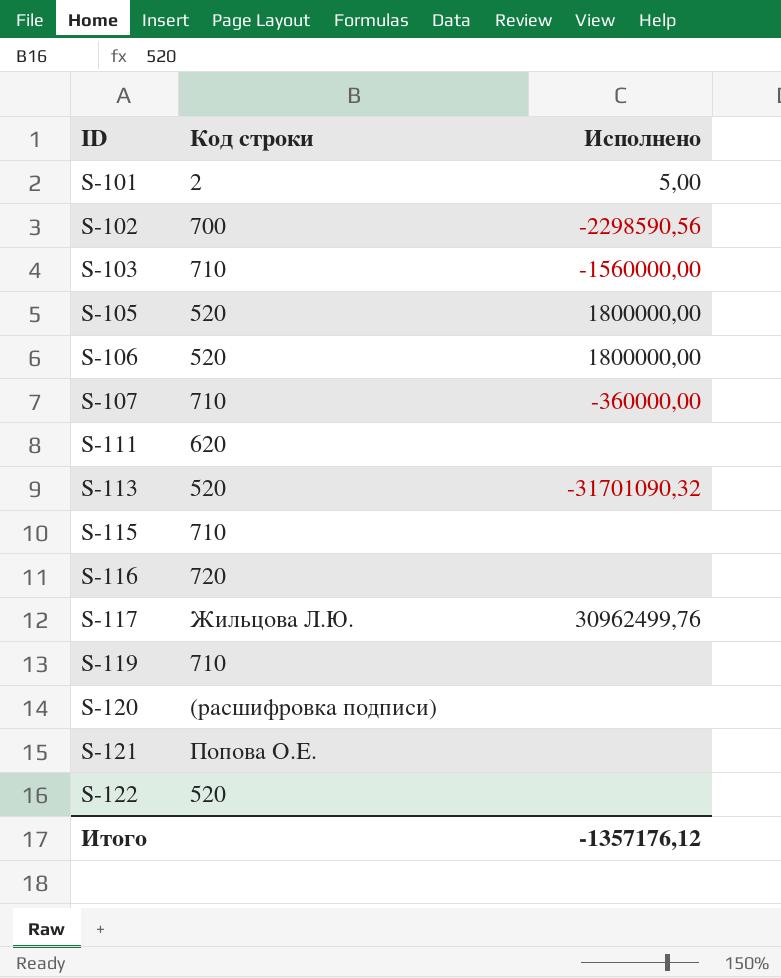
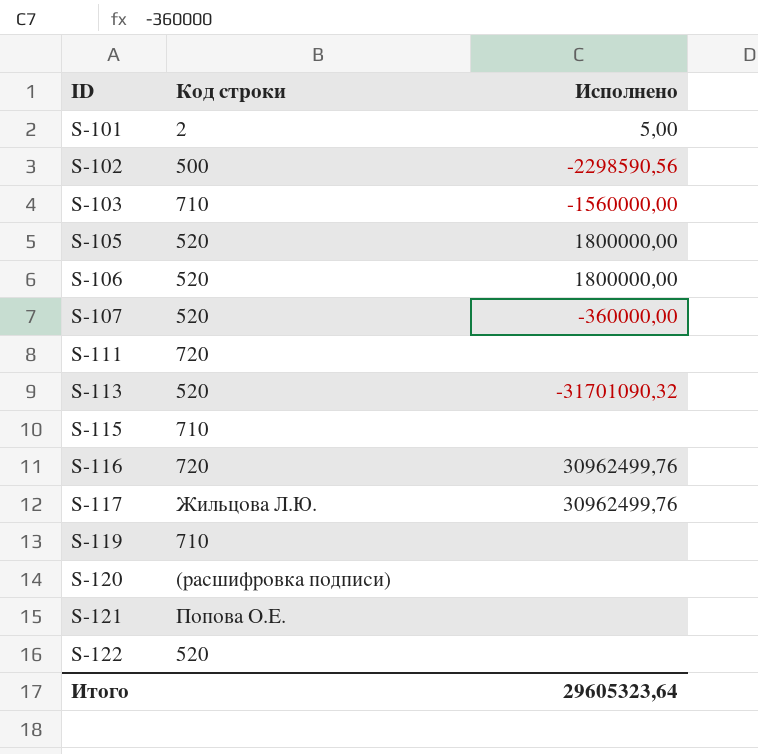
S-102 | Код строки: 700 -> 500
S-107 | Код строки: 710 -> 520
S-111 | Код строки: 620 -> 720
S-116 | Исполнено: none -> 30962499,76
Итого | Исполнено: -1357176,12 -> 29605323,64

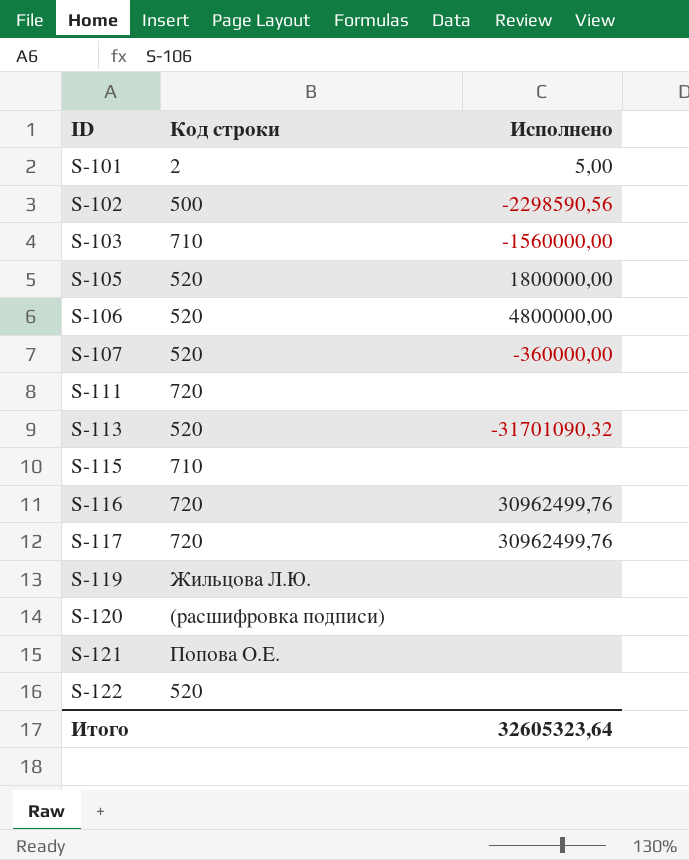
S-106 | Исполнено: 1800000,00 -> 4800000,00
S-117 | Код строки: Жильцова Л.Ю. -> 720
S-119 | Код строки: 710 -> Жильцова Л.Ю.
Итого | Исполнено: 29605323,64 -> 32605323,64

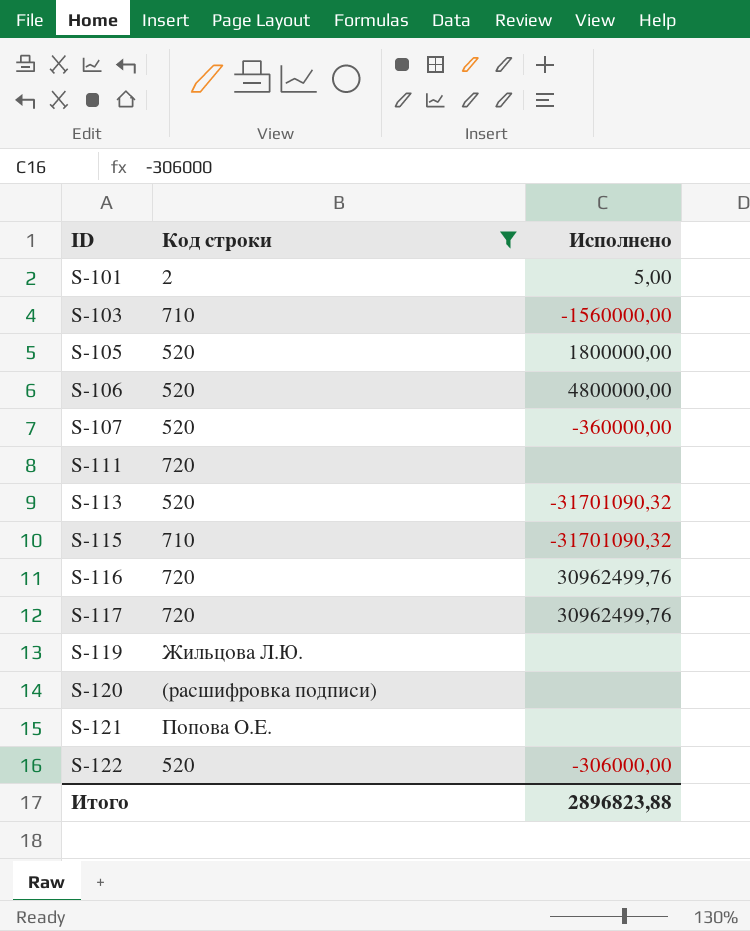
filter: none -> Код строки != 500
S-115 | Исполнено: none -> -31701090,32
S-122 | Исполнено: none -> -306000,00
Итого | Исполнено: 32605323,64 -> 2896823,88

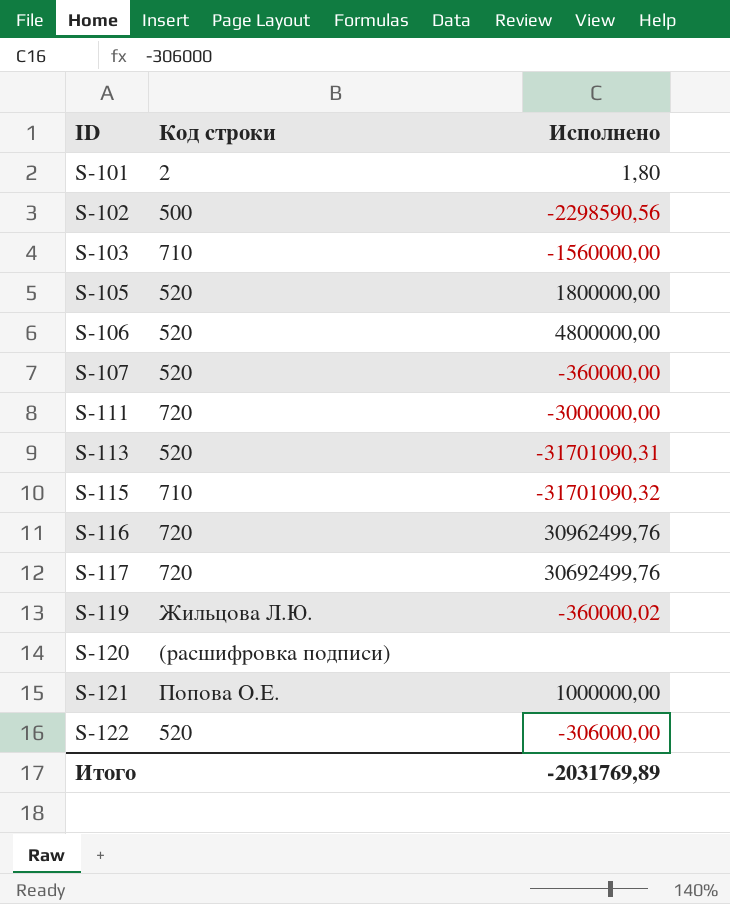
filter: Код строки != 500 -> none
S-101 | Исполнено: 5,00 -> 1,80
S-111 | Исполнено: none -> -3000000,00
S-113 | Исполнено: -31701090,32 -> -31701090,31
S-117 | Исполнено: 30962499,76 -> 30692499,76
S-119 | Исполнено: none -> -360000,02
S-121 | Исполнено: none -> 1000000,00
Итого | Исполнено: 2896823,88 -> -2031769,89

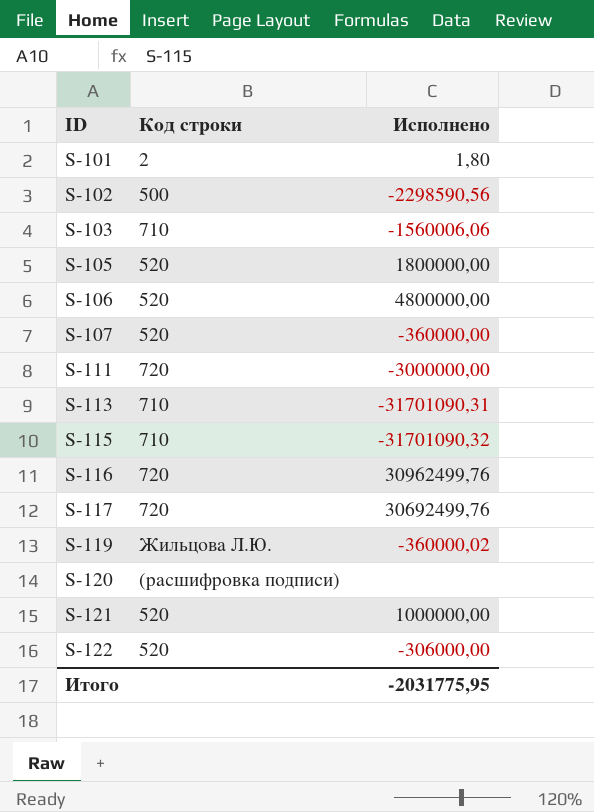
S-103 | Исполнено: -1560000,00 -> -1560006,06
S-113 | Код строки: 520 -> 710
S-121 | Код строки: Попова О.Е. -> 520
Итого | Исполнено: -2031769,89 -> -2031775,95

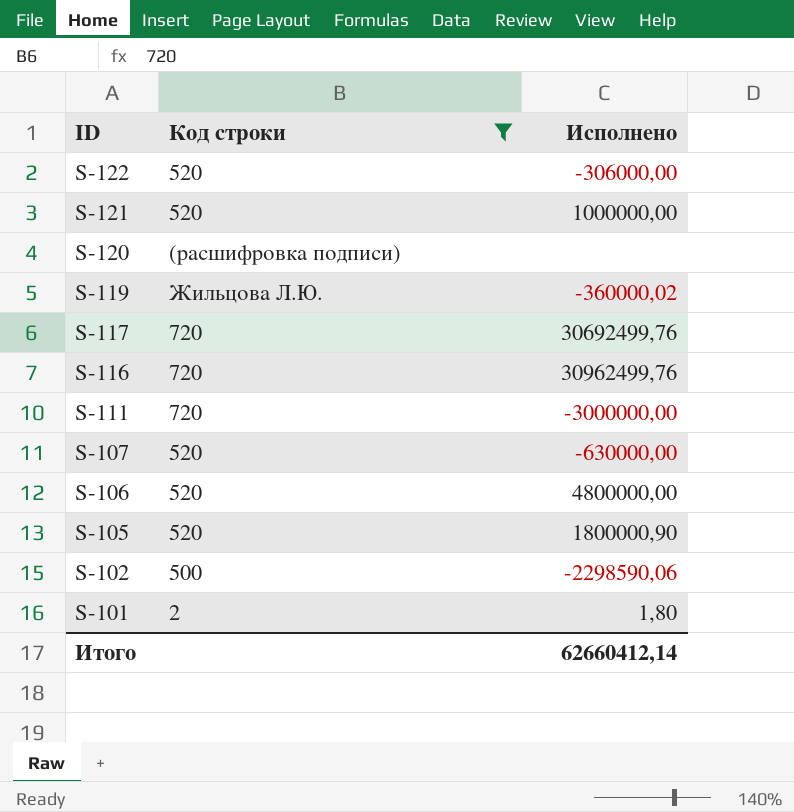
filter: none -> Код строки != 710
row order: ID ascending -> ID descending
S-107 | Исполнено: -360000,00 -> -630000,00
S-105 | Исполнено: 1800000,00 -> 1800000,90
S-102 | Исполнено: -2298590,56 -> -2298590,06
Итого | Исполнено: -2031775,95 -> 62660412,14

